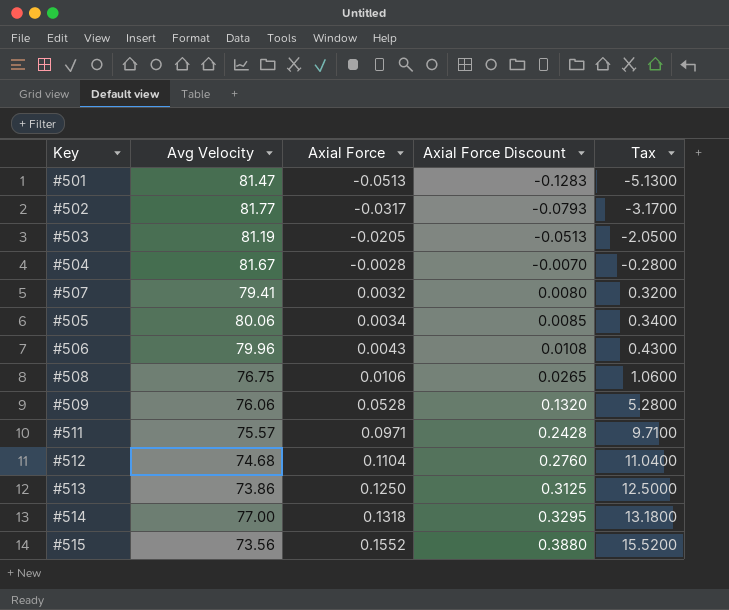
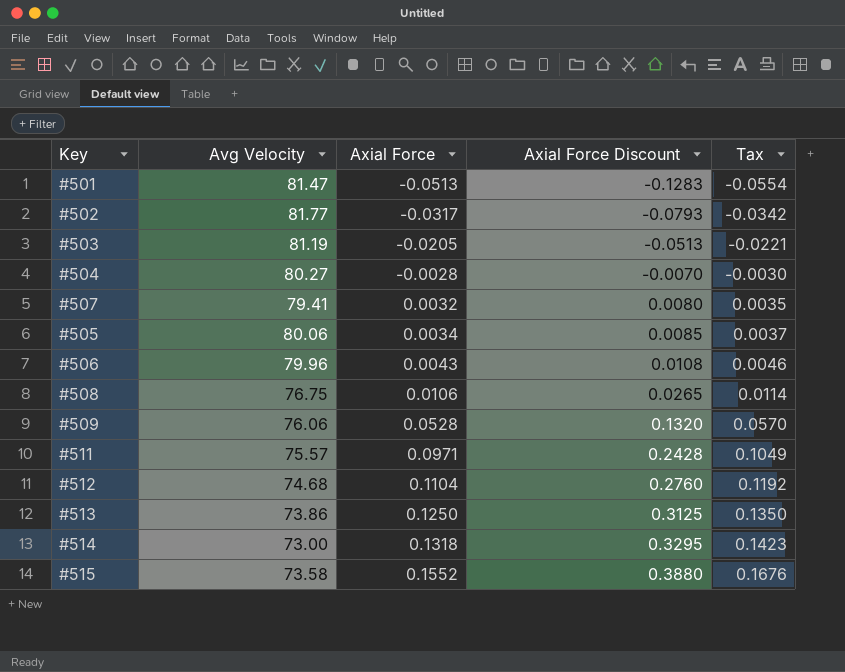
column Tax | formula: [Axial Force] * 100 -> [Axial Force] * 1.08
#504 | Avg Velocity: 81.67 -> 80.27
#514 | Avg Velocity: 77.00 -> 73.00
#515 | Avg Velocity: 73.56 -> 73.58

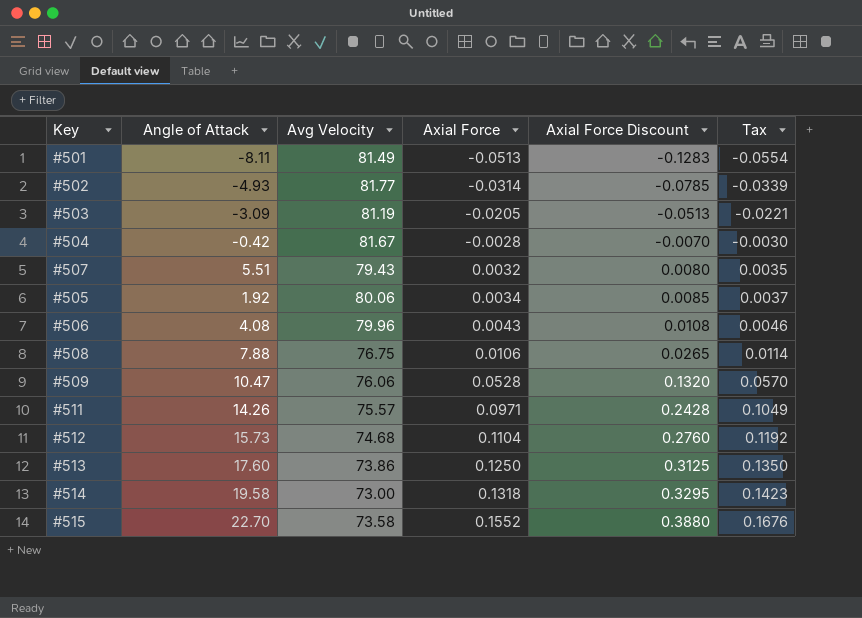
column Angle of Attack | position: none -> 2
#501 | Avg Velocity: 81.47 -> 81.49
#502 | Axial Force: -0.0317 -> -0.0314
#502 | Axial Force Discount: -0.0793 -> -0.0785
#502 | Tax: -0.0342 -> -0.0339
#504 | Avg Velocity: 80.27 -> 81.67
#507 | Avg Velocity: 79.41 -> 79.43

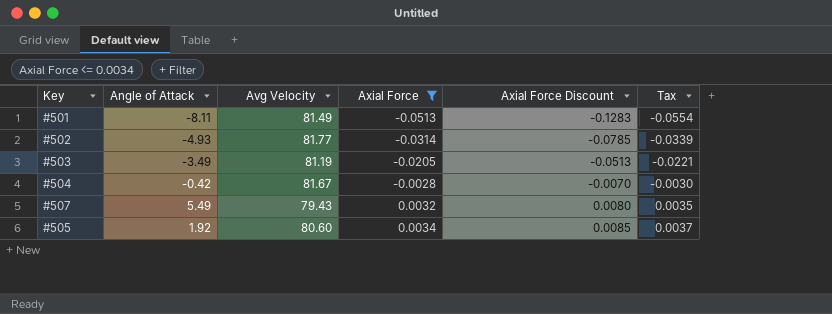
filter: none -> Axial Force <= 0.0034
#503 | Angle of Attack: -3.09 -> -3.49
#507 | Angle of Attack: 5.51 -> 5.49
#505 | Avg Velocity: 80.06 -> 80.60

